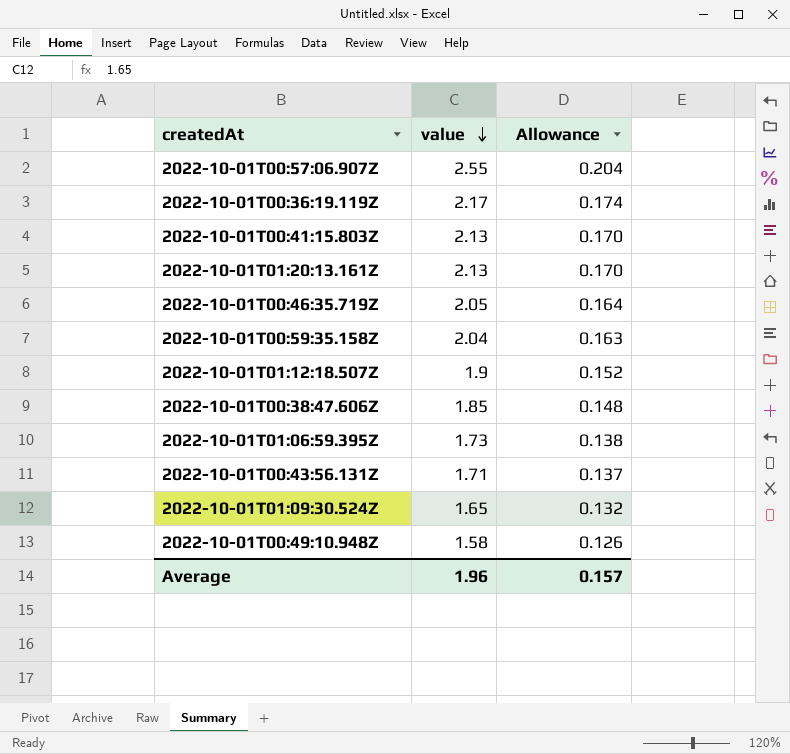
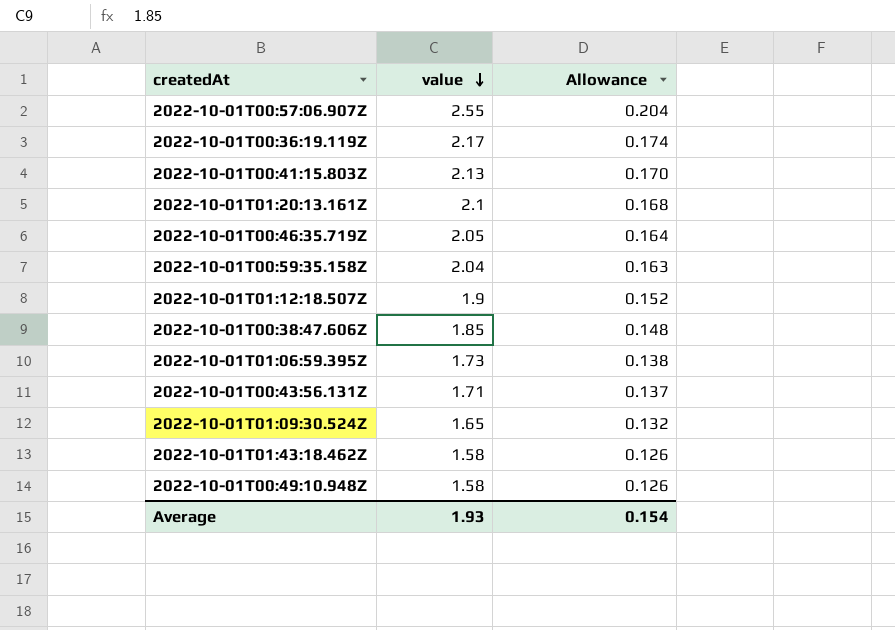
2022-10-01T01:20:13.161Z | value: 2.13 -> 2.1
2022-10-01T01:20:13.161Z | Allowance: 0.170 -> 0.168
row 2022-10-01T01:43:18.462Z: none -> 1.58 | 0.126
Average | value: 1.96 -> 1.93
Average | Allowance: 0.157 -> 0.154

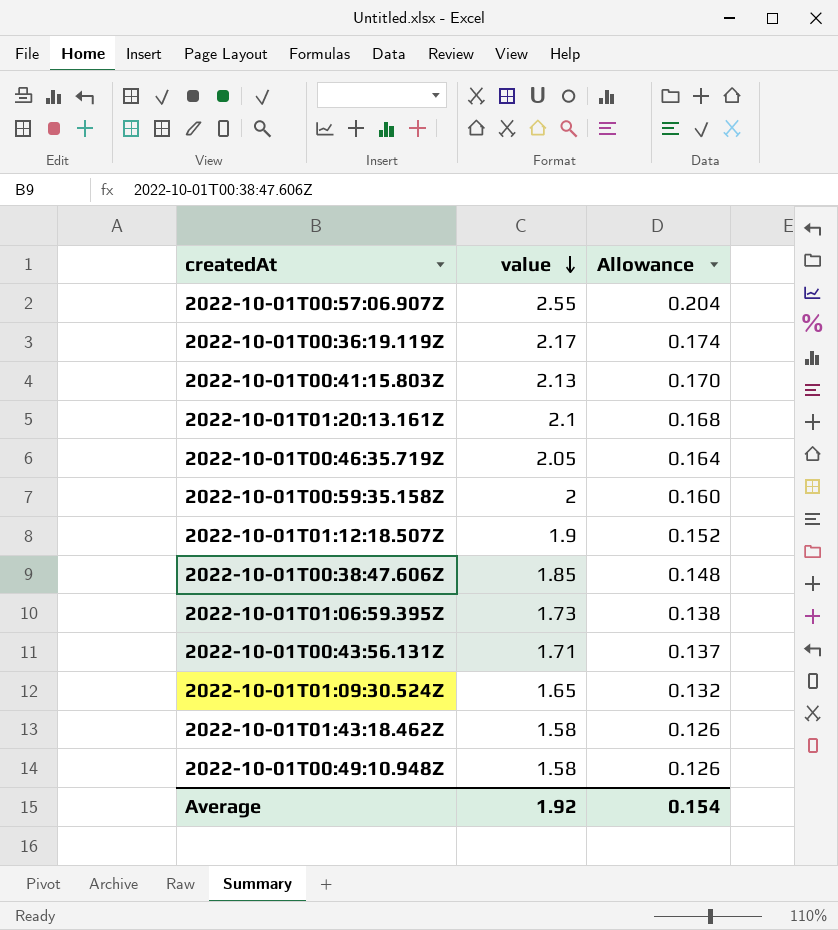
2022-10-01T00:59:35.158Z | value: 2.04 -> 2
2022-10-01T00:59:35.158Z | Allowance: 0.163 -> 0.160
Average | value: 1.93 -> 1.92

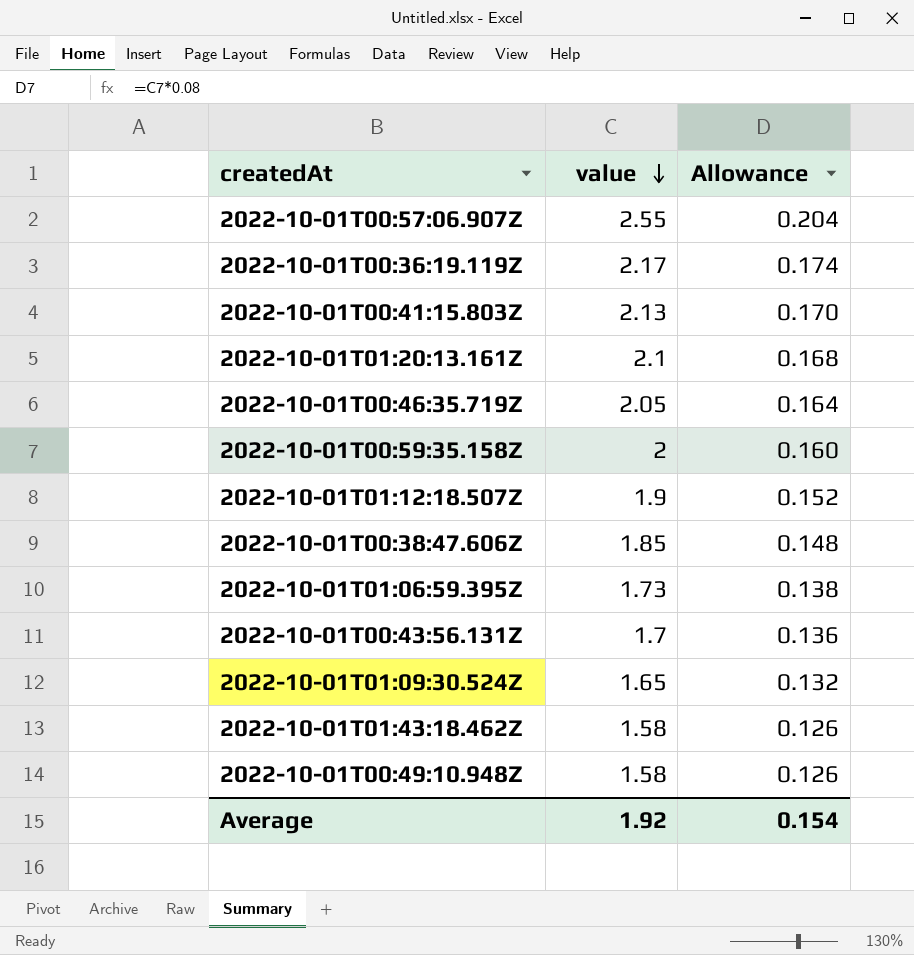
2022-10-01T00:43:56.131Z | value: 1.71 -> 1.7
2022-10-01T00:43:56.131Z | Allowance: 0.137 -> 0.136

